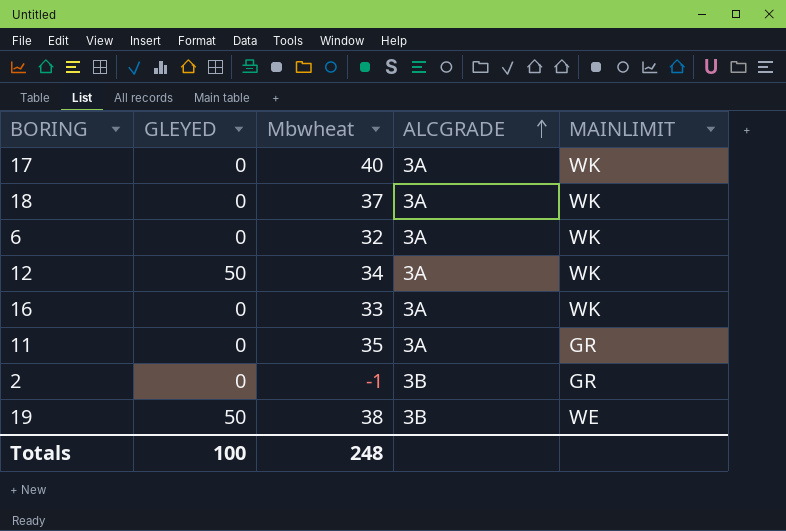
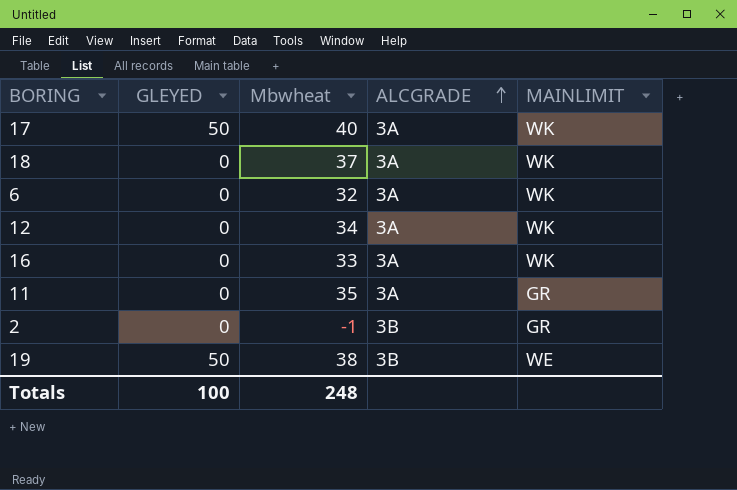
17 | GLEYED: 0 -> 50
12 | GLEYED: 50 -> 0

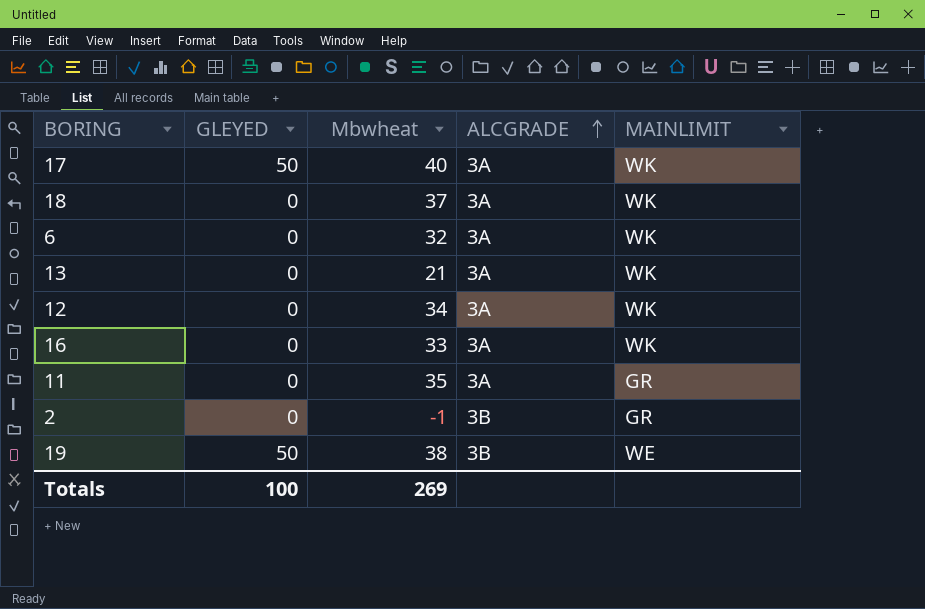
row 13: none -> 0 | 21 | 3A | WK
Totals | Mbwheat: 248 -> 269

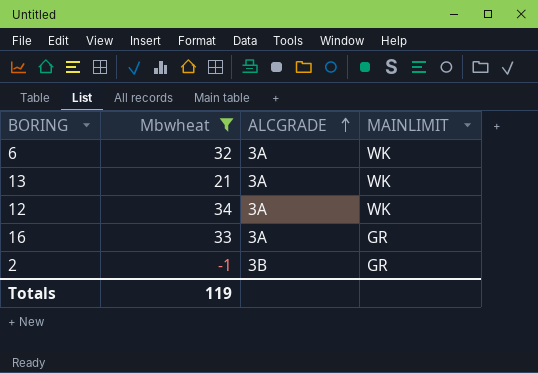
filter: none -> Mbwheat <= 34
column GLEYED | position: 2 -> none
16 | MAINLIMIT: WK -> GR
Totals | Mbwheat: 269 -> 119

